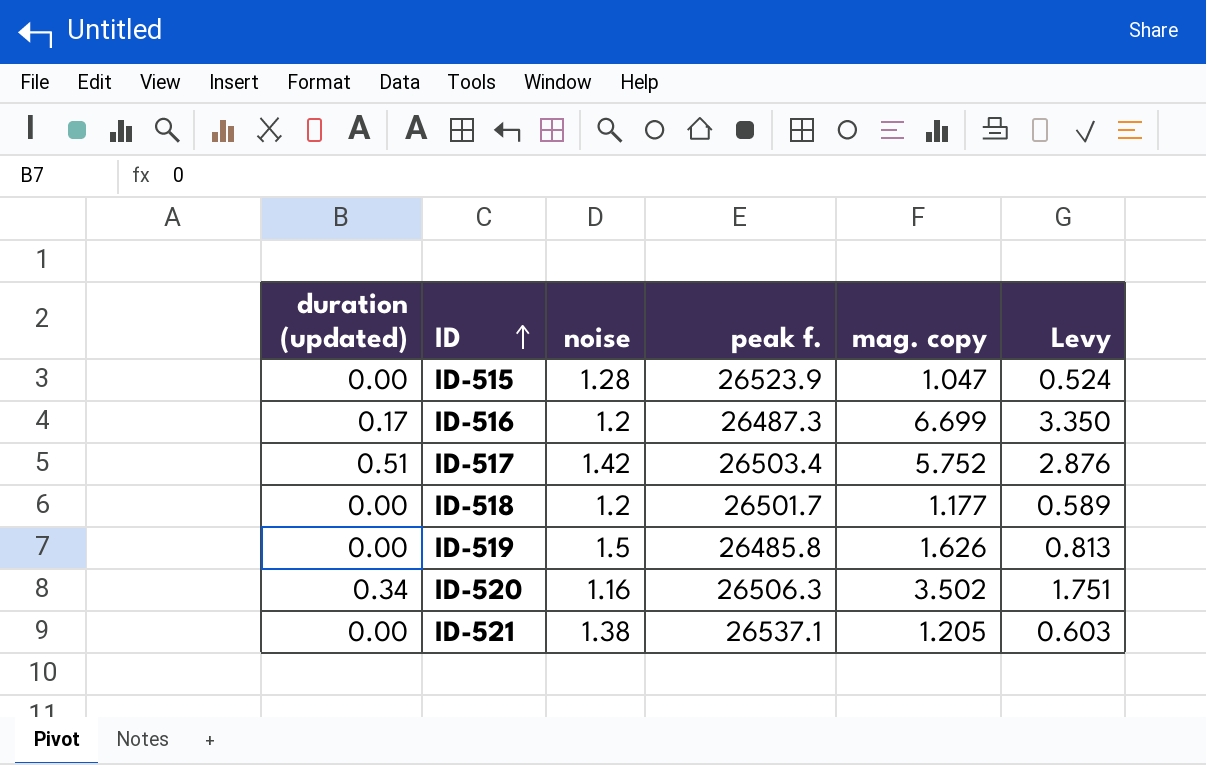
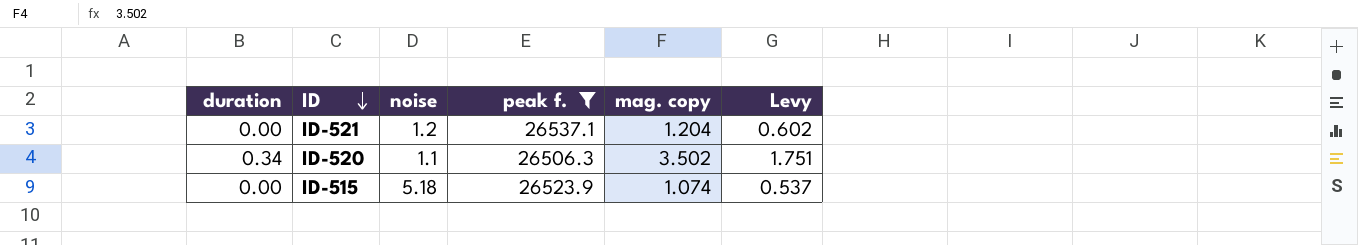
filter: none -> peak f. >= 26506.3
row order: ID ascending -> ID descending
column name: duration (updated) -> duration
ID-521 | noise: 1.38 -> 1.2
ID-521 | mag. copy: 1.205 -> 1.204
ID-521 | Levy: 0.603 -> 0.602
ID-520 | noise: 1.16 -> 1.1
ID-515 | noise: 1.28 -> 5.18
ID-515 | mag. copy: 1.047 -> 1.074
ID-515 | Levy: 0.524 -> 0.537

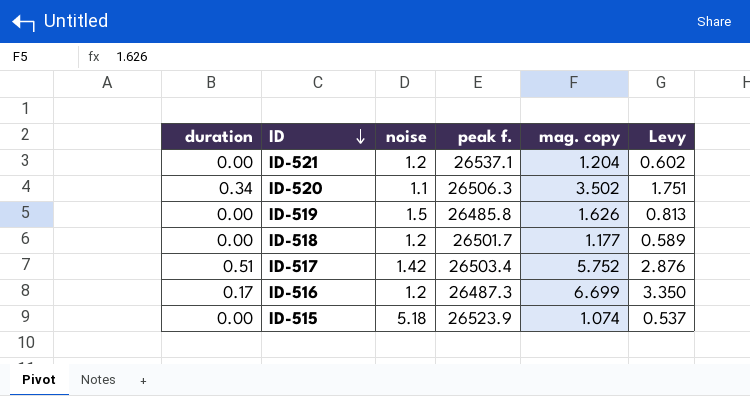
filter: peak f. >= 26506.3 -> none

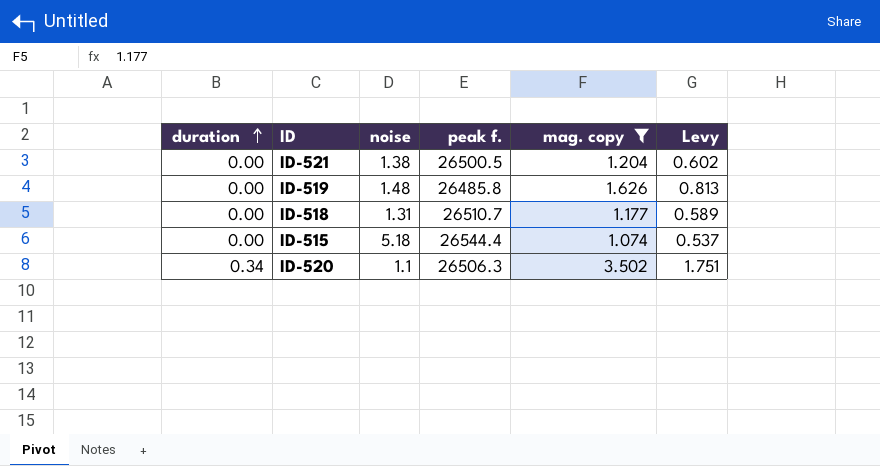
filter: none -> mag. copy <= 3.502
row order: ID descending -> duration ascending
ID-521 | noise: 1.2 -> 1.38
ID-521 | peak f.: 26537.1 -> 26500.5
ID-519 | noise: 1.5 -> 1.48
ID-518 | noise: 1.2 -> 1.31
ID-518 | peak f.: 26501.7 -> 26510.7
ID-515 | peak f.: 26523.9 -> 26544.4

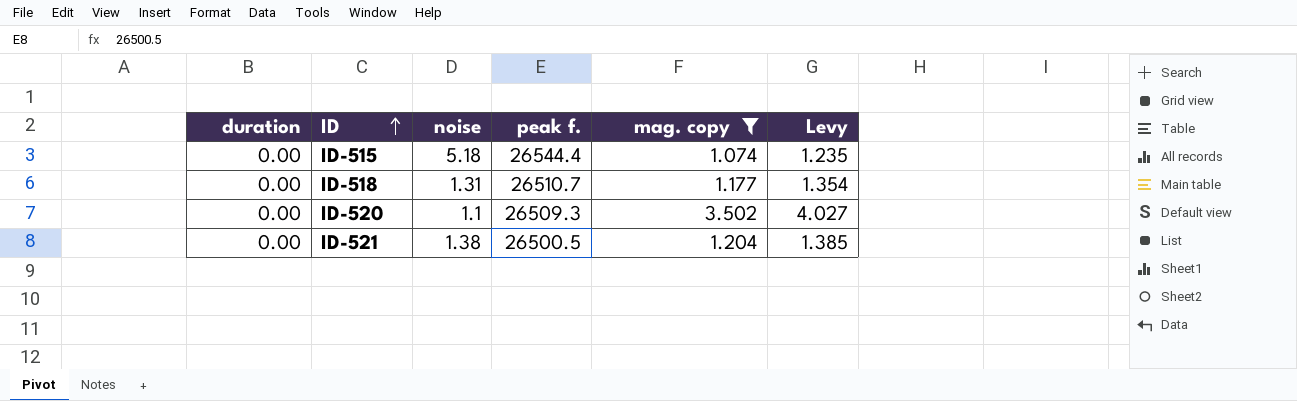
row order: duration ascending -> ID ascending
column Levy | formula: [mag. copy] * 0.5 -> [mag. copy] * 1.15
row ID-519: 0.00 | 1.48 | 26485.8 | 1.626 | 0.813 -> none
ID-520 | duration: 0.34 -> 0.00
ID-520 | peak f.: 26506.3 -> 26509.3

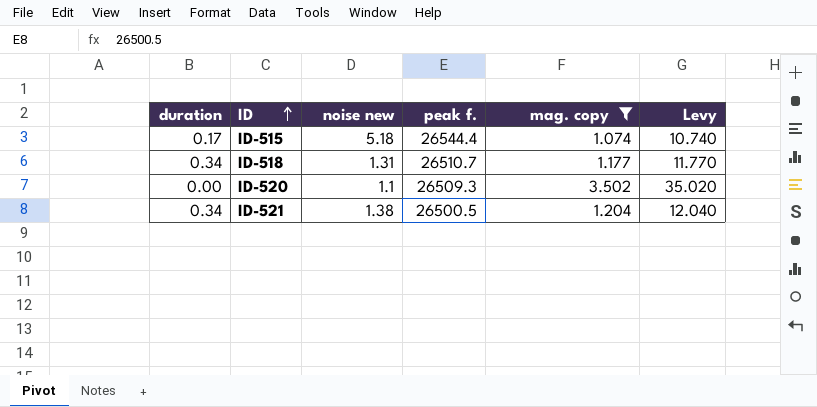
column name: noise -> noise new
column Levy | formula: [mag. copy] * 1.15 -> [mag. copy] * 10
ID-515 | duration: 0.00 -> 0.17
ID-518 | duration: 0.00 -> 0.34
ID-521 | duration: 0.00 -> 0.34

